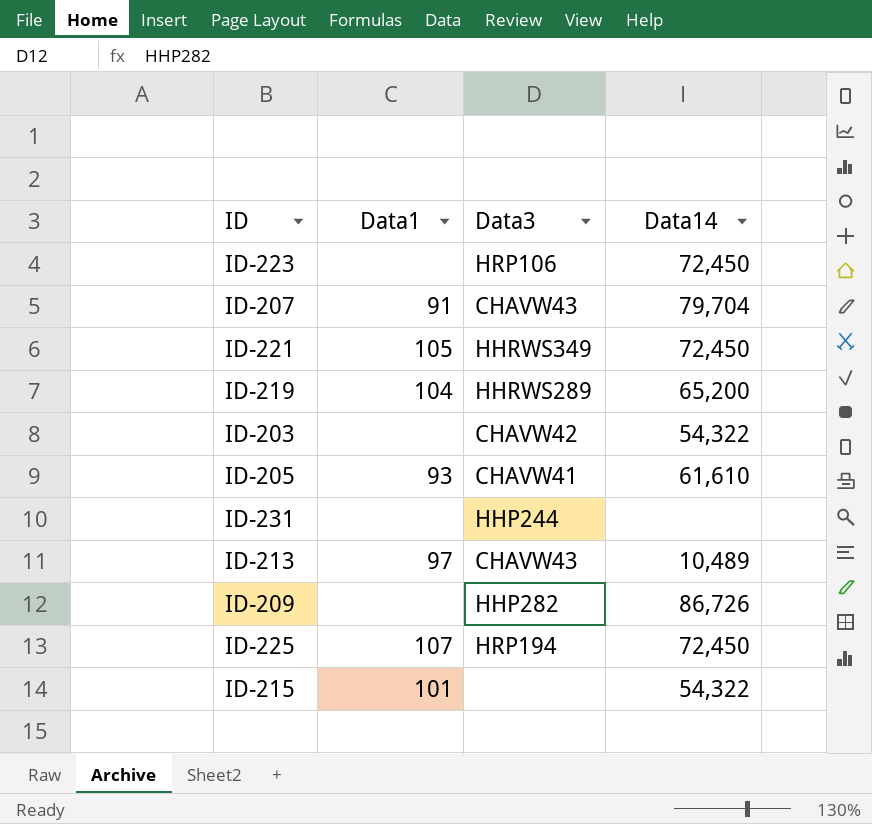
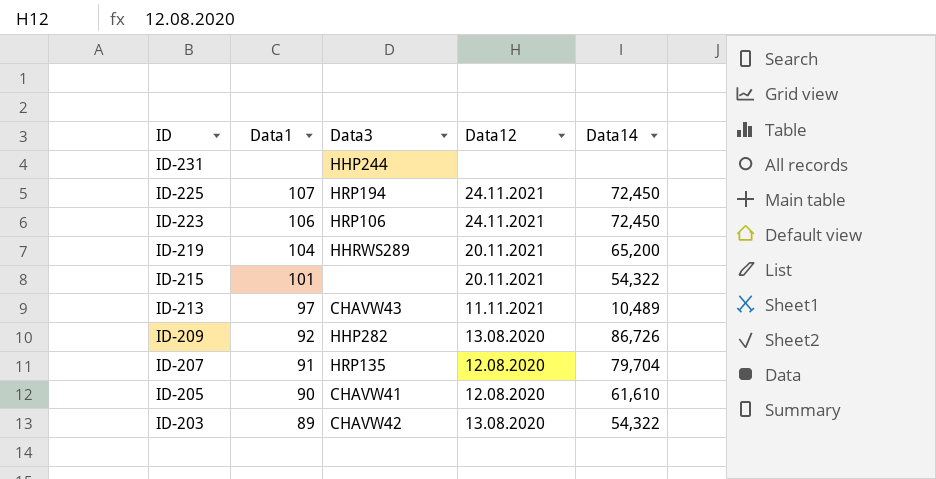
row order: none -> ID descending
column Data12 | position: none -> 4
row ID-221: 105 | HHRWS349 | 72,450 -> none
ID-223 | Data1: none -> 106
ID-209 | Data1: none -> 92
ID-207 | Data3: CHAVW43 -> HRP135
ID-205 | Data1: 93 -> 90
ID-203 | Data1: none -> 89

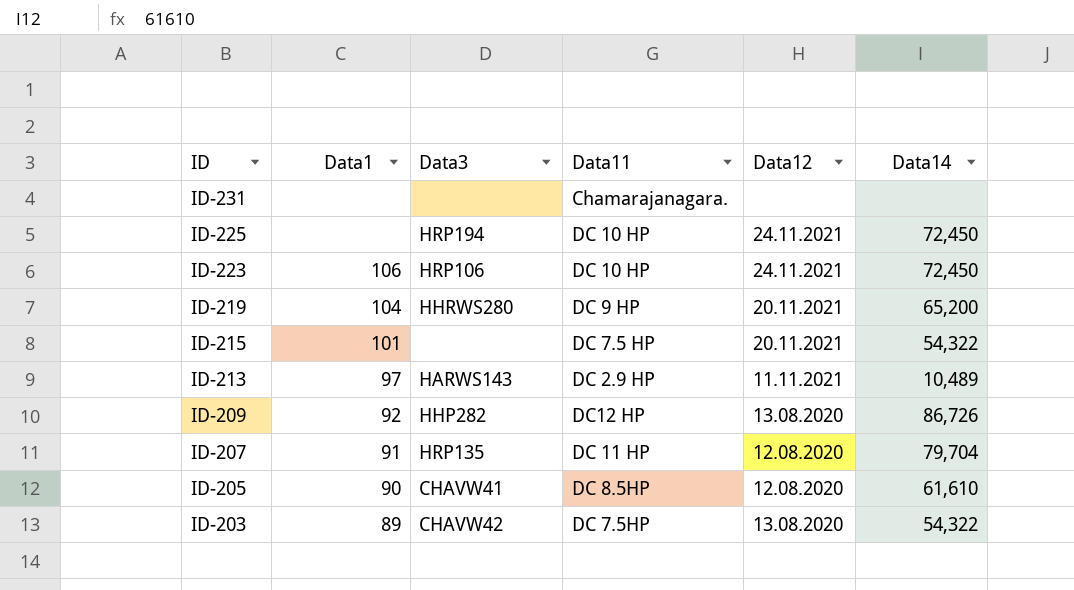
column Data11 | position: none -> 4
ID-231 | Data3: HHP244 -> none
ID-225 | Data1: 107 -> none
ID-219 | Data3: HHRWS289 -> HHRWS280
ID-213 | Data3: CHAVW43 -> HARWS143

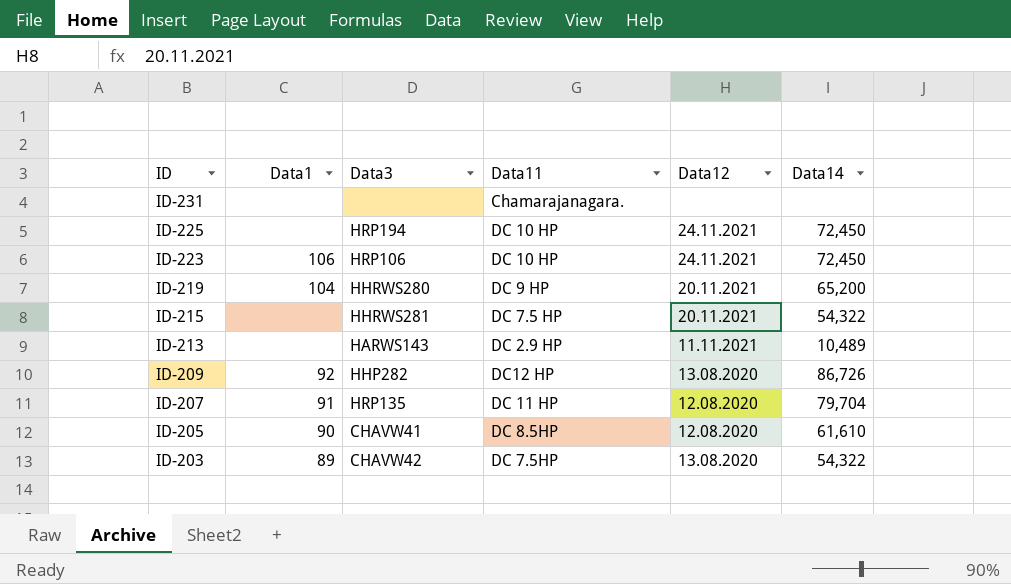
ID-215 | Data1: 101 -> none
ID-215 | Data3: none -> HHRWS281
ID-213 | Data1: 97 -> none

